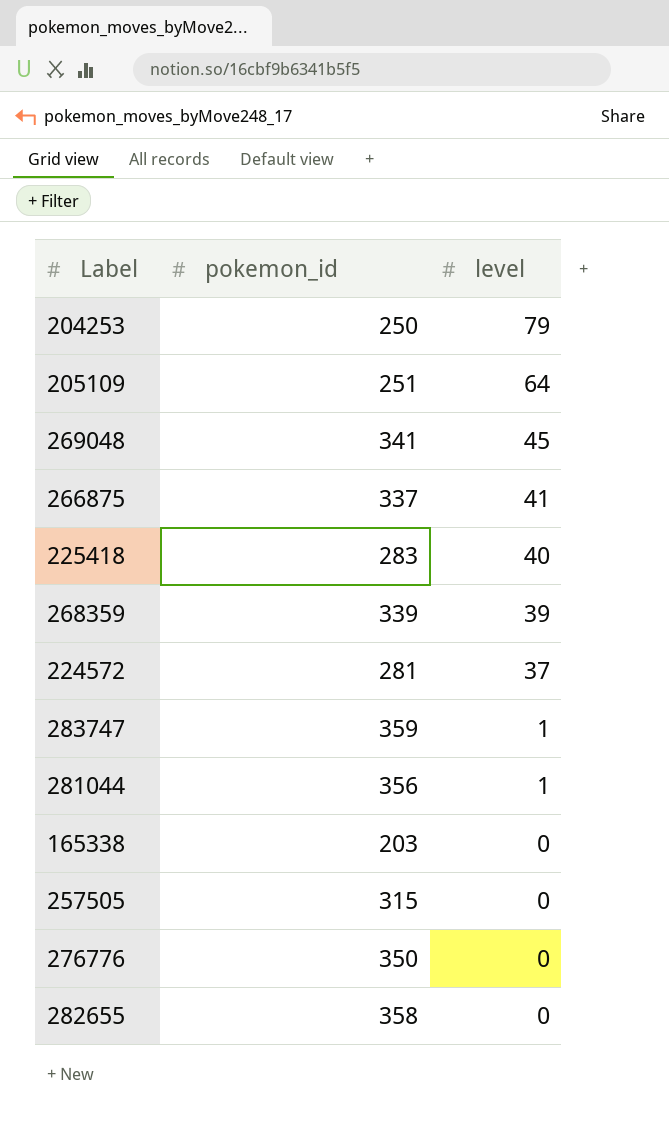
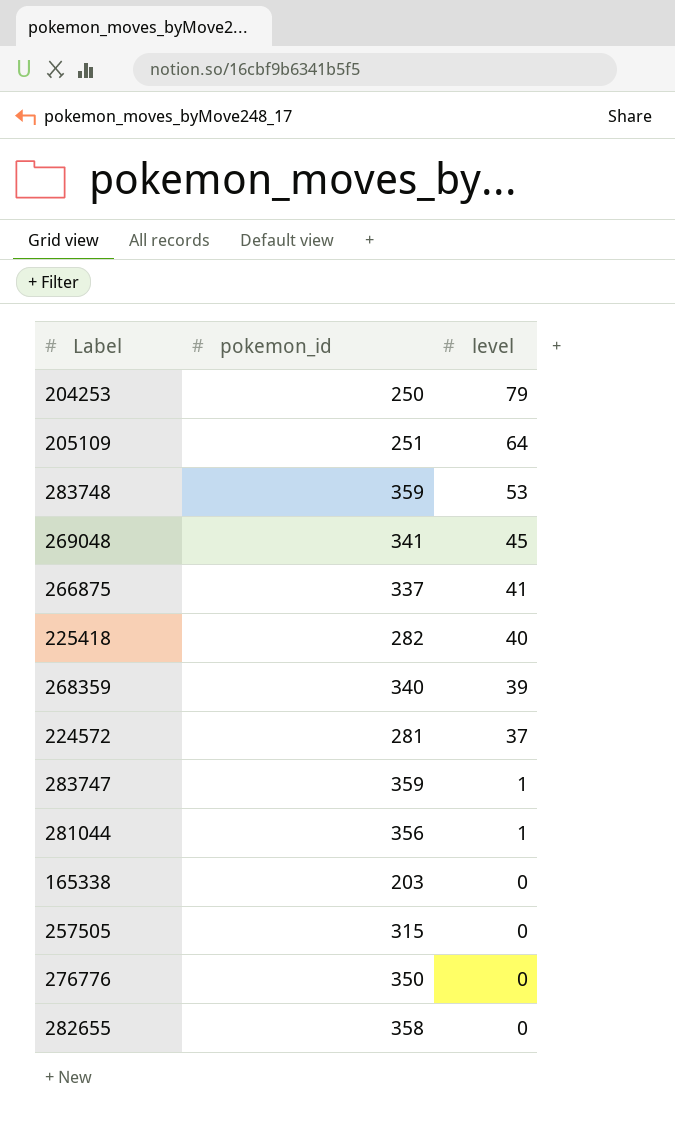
row 283748: none -> 359 | 53
225418 | pokemon_id: 283 -> 282
268359 | pokemon_id: 339 -> 340

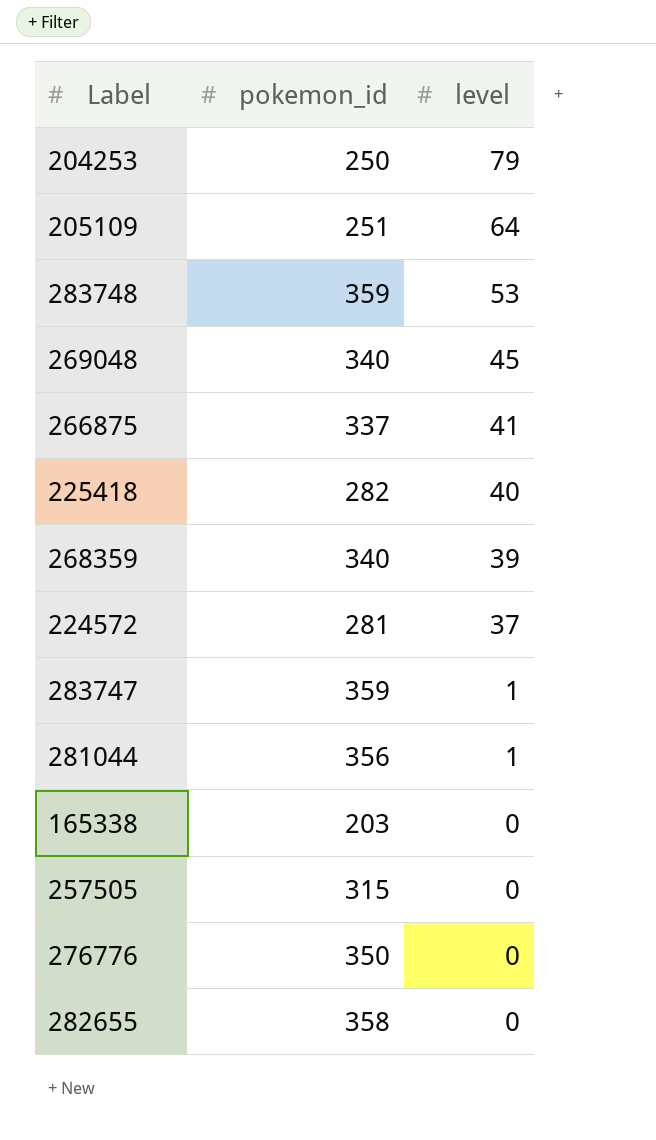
269048 | pokemon_id: 341 -> 340

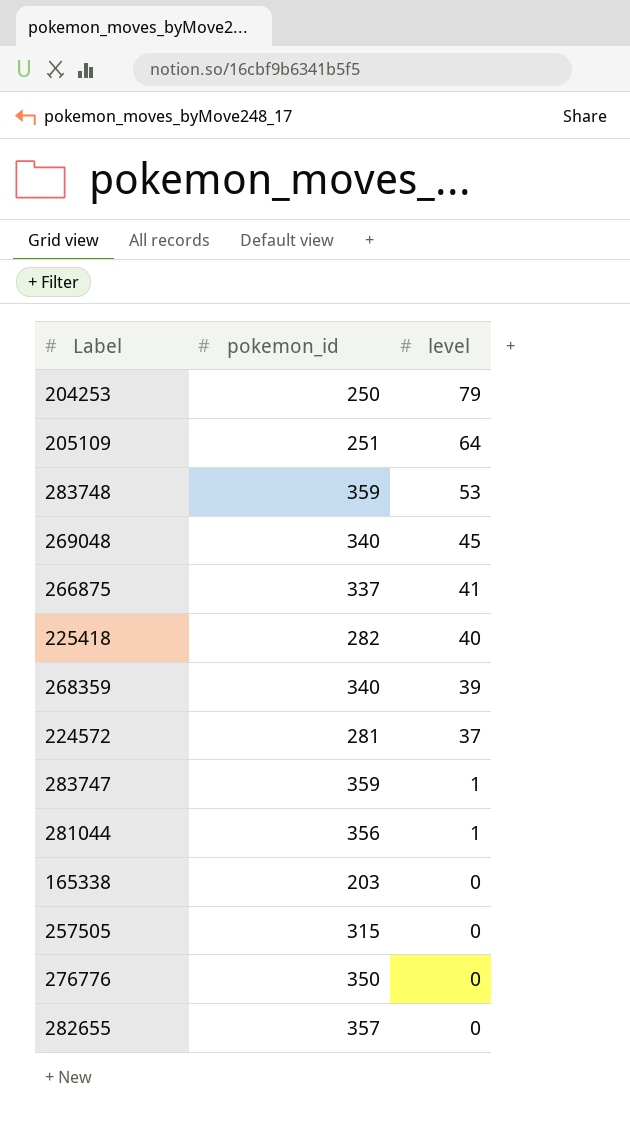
282655 | pokemon_id: 358 -> 357

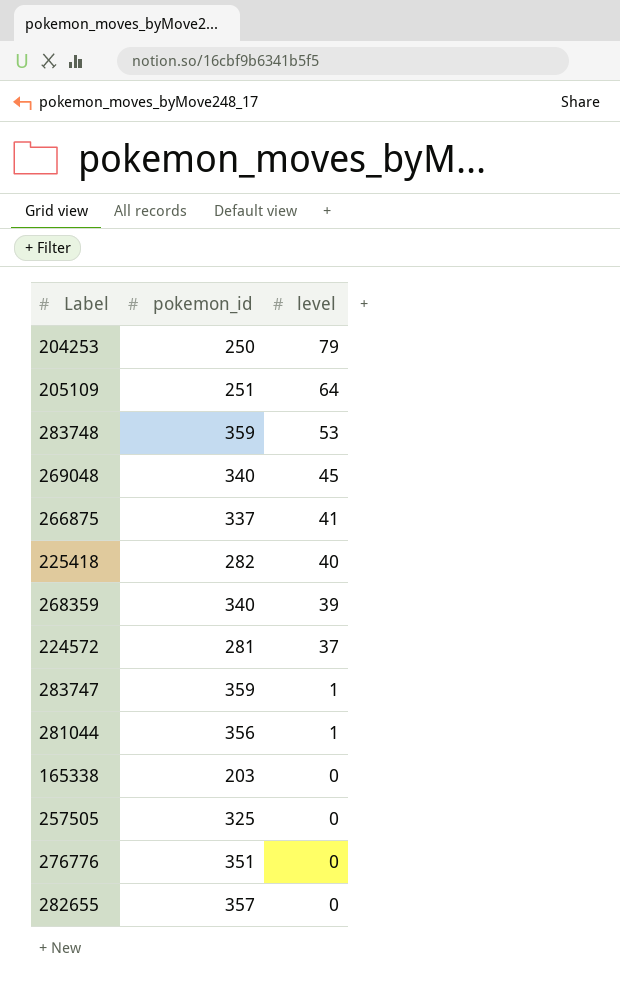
257505 | pokemon_id: 315 -> 325
276776 | pokemon_id: 350 -> 351

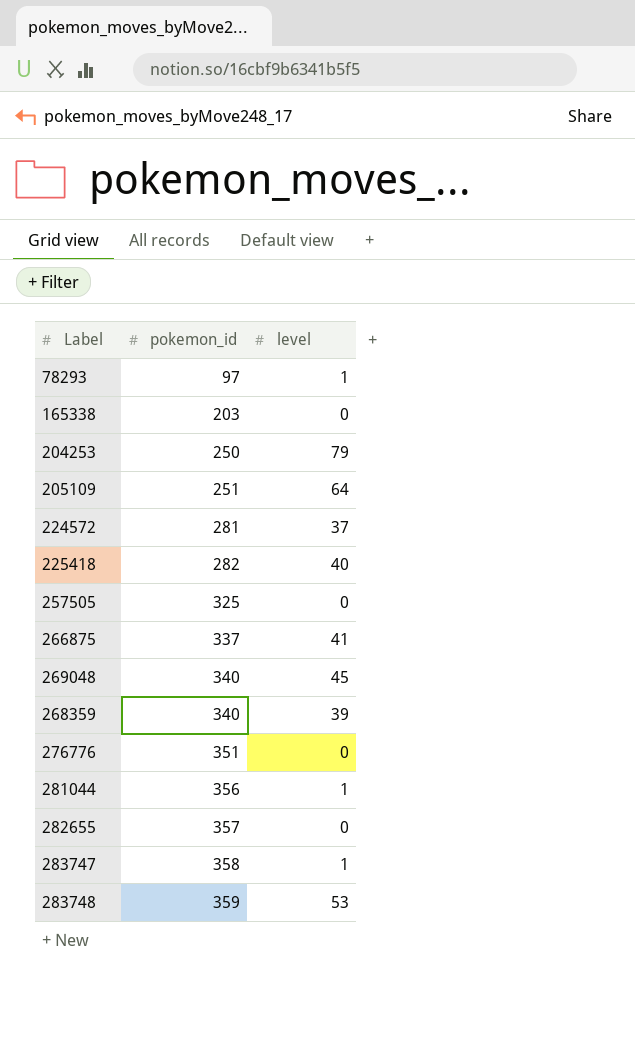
row order: level descending -> pokemon_id ascending
row 78293: none -> 97 | 1
283747 | pokemon_id: 359 -> 358

